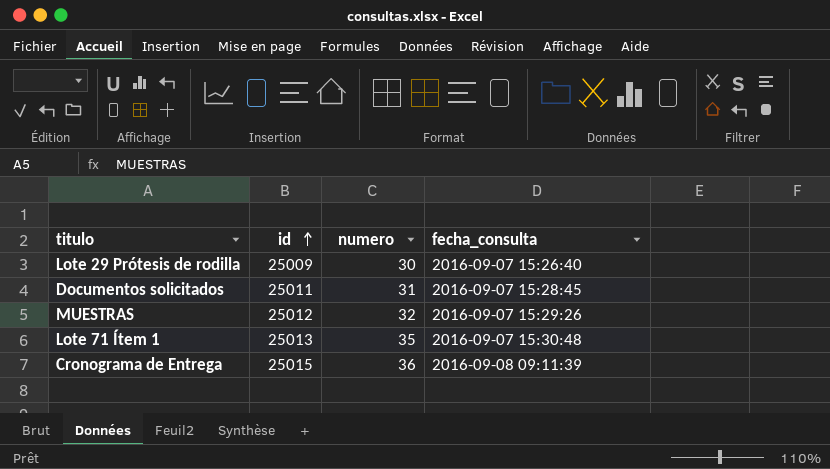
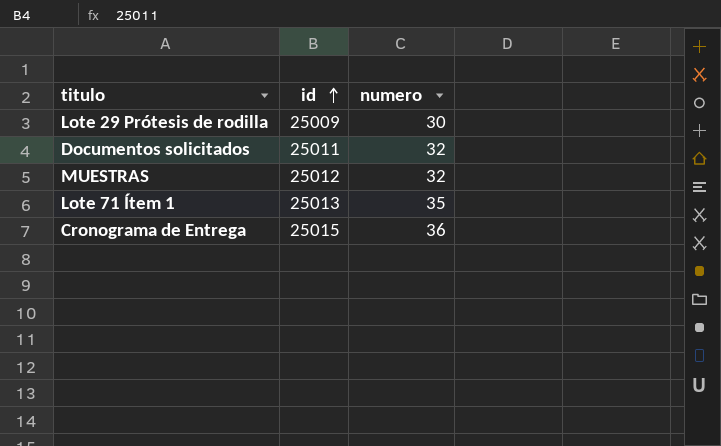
column fecha_consulta | position: 4 -> none
Documentos solicitados | numero: 31 -> 32

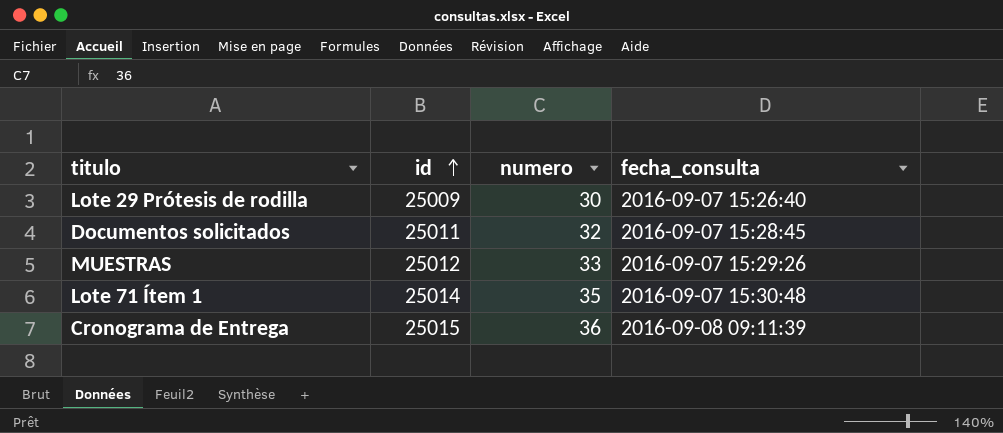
column fecha_consulta | position: none -> 4
MUESTRAS | numero: 32 -> 33
Lote 71 Ítem 1 | id: 25013 -> 25014

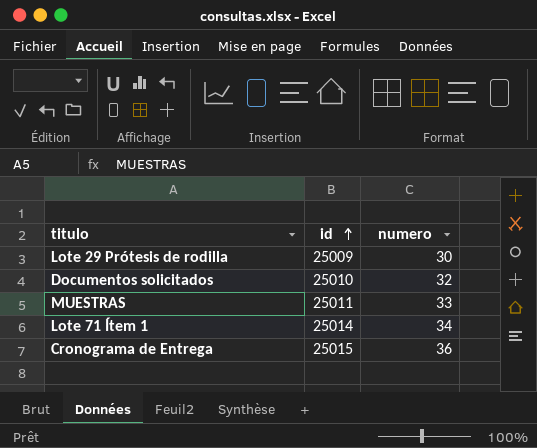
column fecha_consulta | position: 4 -> none
Documentos solicitados | id: 25011 -> 25010
MUESTRAS | id: 25012 -> 25011
Lote 71 Ítem 1 | numero: 35 -> 34

